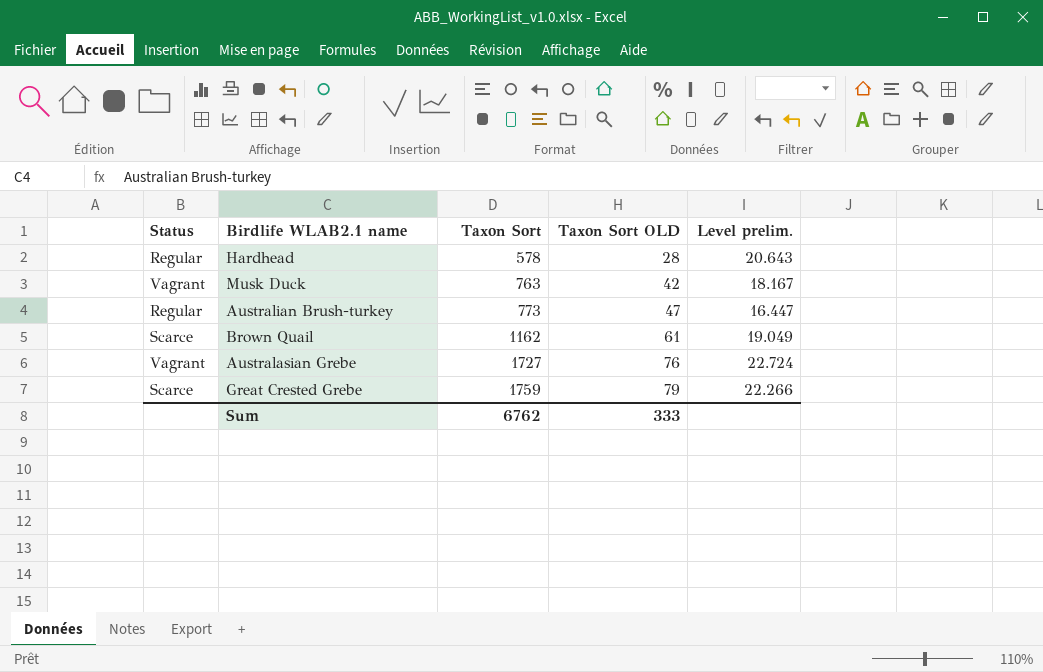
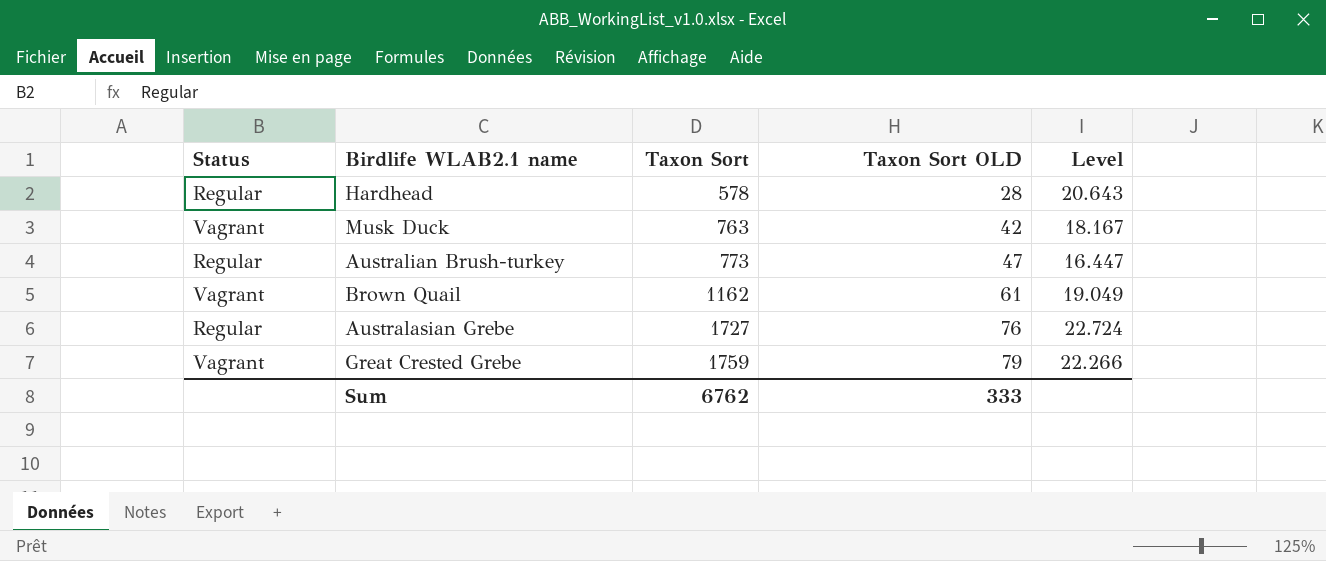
column name: Level prelim. -> Level
Brown Quail | Status: Scarce -> Vagrant
Australasian Grebe | Status: Vagrant -> Regular
Great Crested Grebe | Status: Scarce -> Vagrant

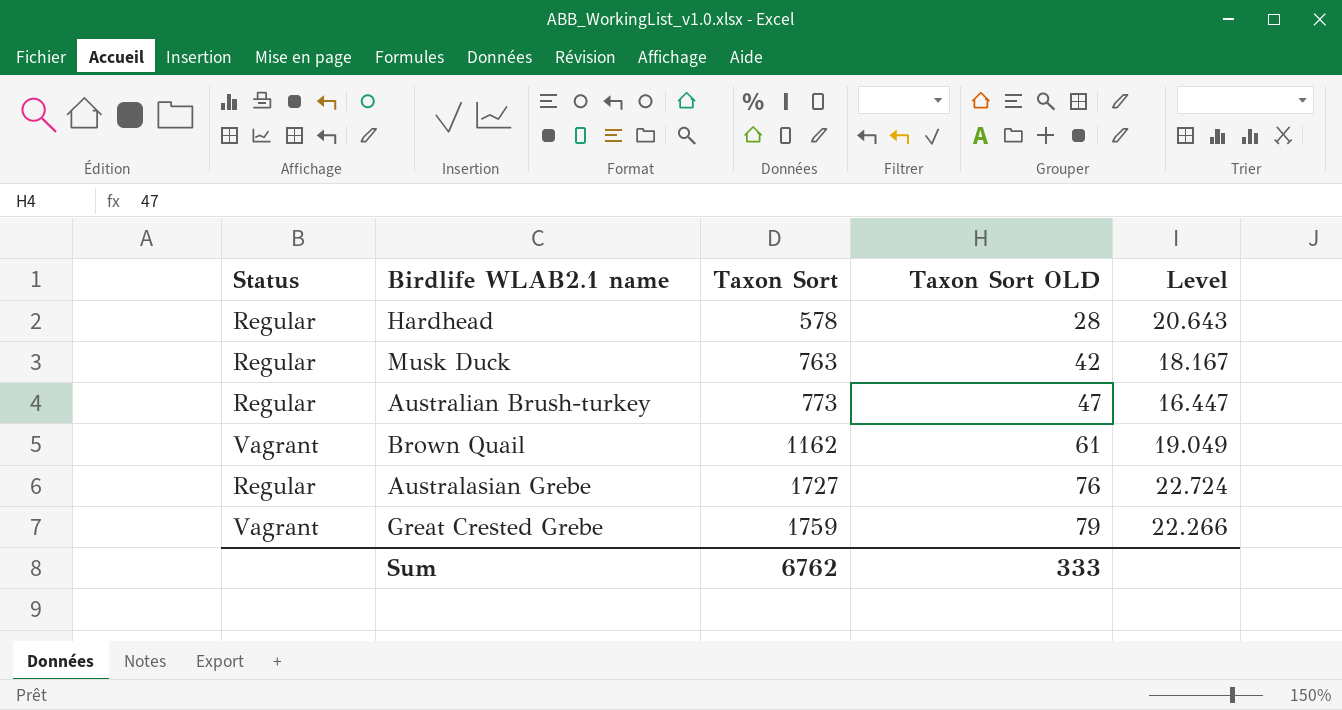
Musk Duck | Status: Vagrant -> Regular

